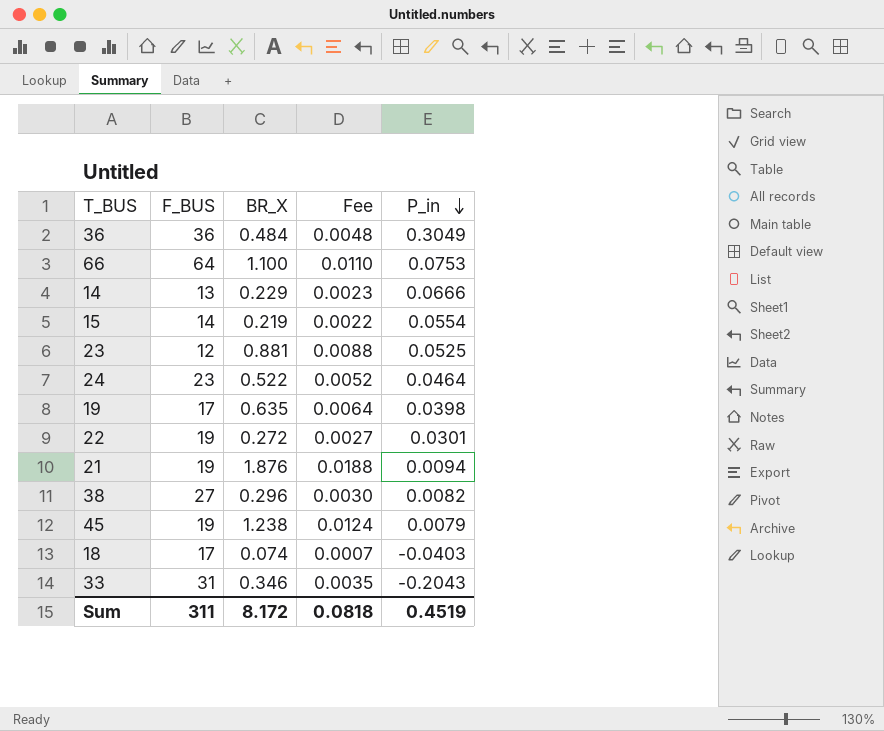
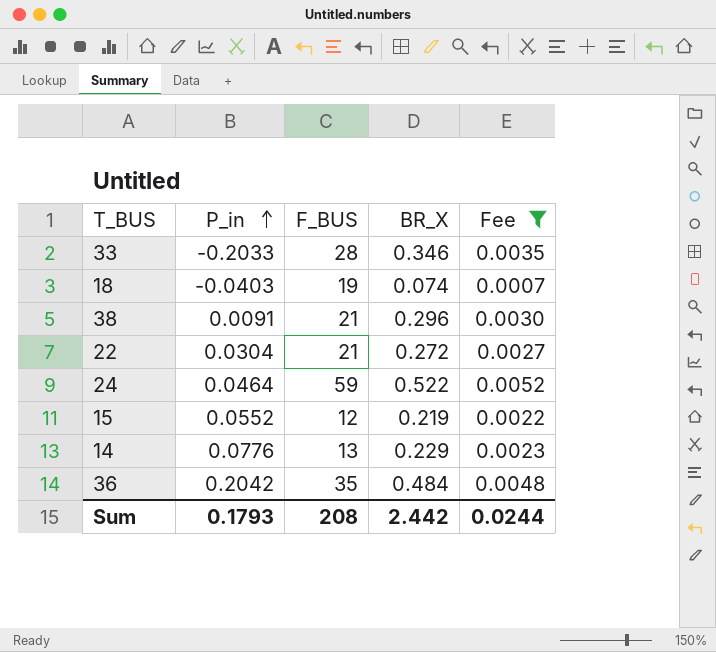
filter: none -> Fee <= 0.0052
row order: P_in descending -> P_in ascending
column P_in | position: 5 -> 2
33 | P_in: -0.2043 -> -0.2033
33 | F_BUS: 31 -> 28
18 | F_BUS: 17 -> 19
38 | P_in: 0.0082 -> 0.0091
38 | F_BUS: 27 -> 21
22 | P_in: 0.0301 -> 0.0304
22 | F_BUS: 19 -> 21
24 | F_BUS: 23 -> 59
15 | P_in: 0.0554 -> 0.0552
15 | F_BUS: 14 -> 12
14 | P_in: 0.0666 -> 0.0776
36 | P_in: 0.3049 -> 0.2042
36 | F_BUS: 36 -> 35
Sum | P_in: 0.4519 -> 0.1793
Sum | F_BUS: 311 -> 208
Sum | BR_X: 8.172 -> 2.442
Sum | Fee: 0.0818 -> 0.0244

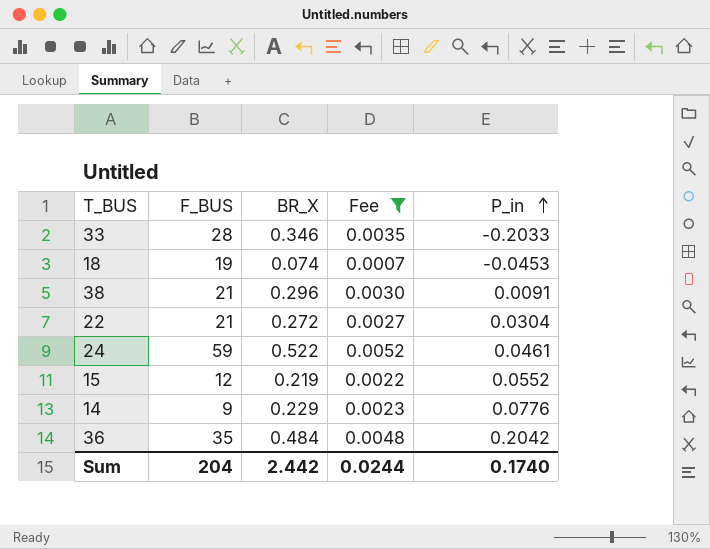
column P_in | position: 2 -> 5
18 | P_in: -0.0403 -> -0.0453
24 | P_in: 0.0464 -> 0.0461
14 | F_BUS: 13 -> 9
Sum | F_BUS: 208 -> 204
Sum | P_in: 0.1793 -> 0.1740

